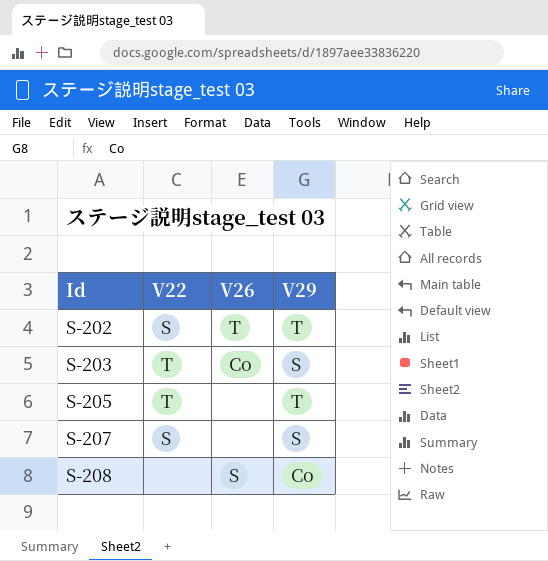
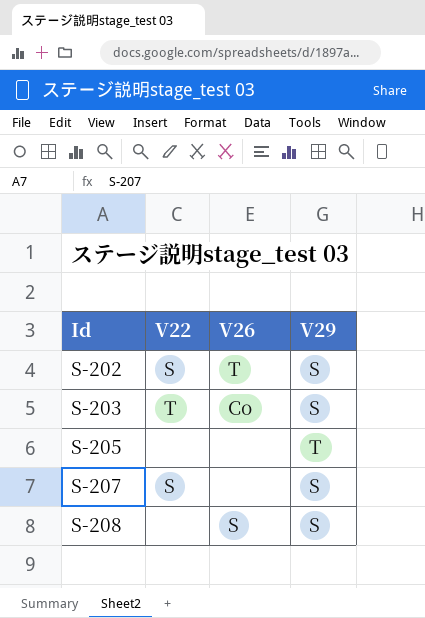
S-202 | V29: T -> S
S-205 | V22: T -> none
S-208 | V29: Co -> S

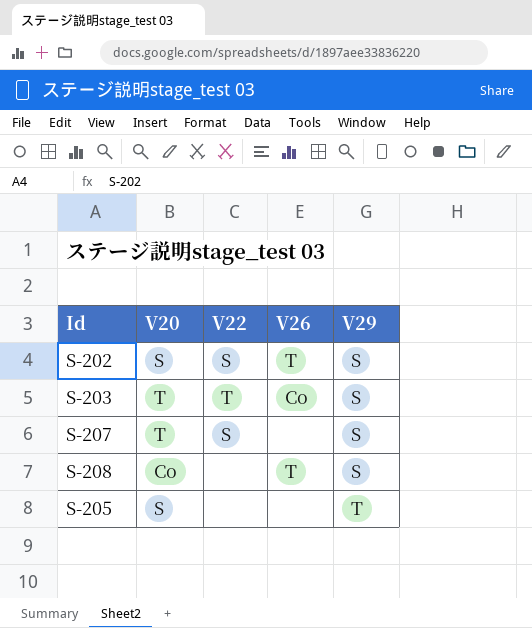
row order: Id ascending -> V29 ascending
column V20 | position: none -> 2
S-208 | V26: S -> T

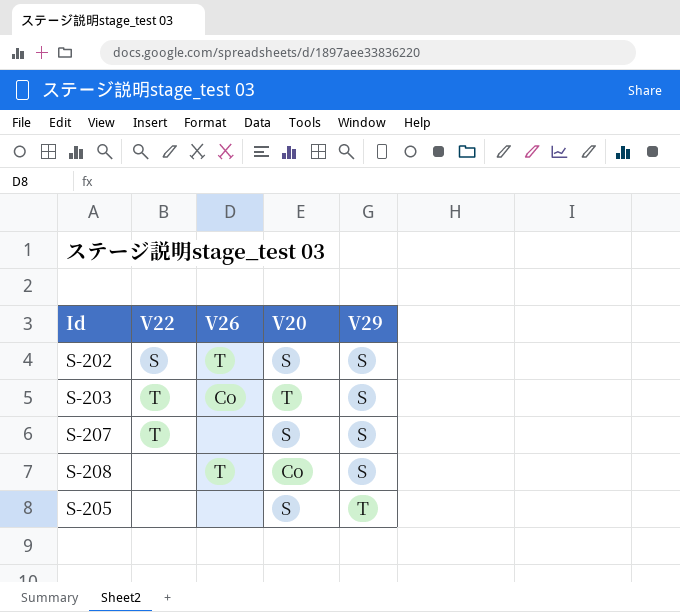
column V20 | position: 2 -> 4
S-207 | V22: S -> T
S-207 | V20: T -> S

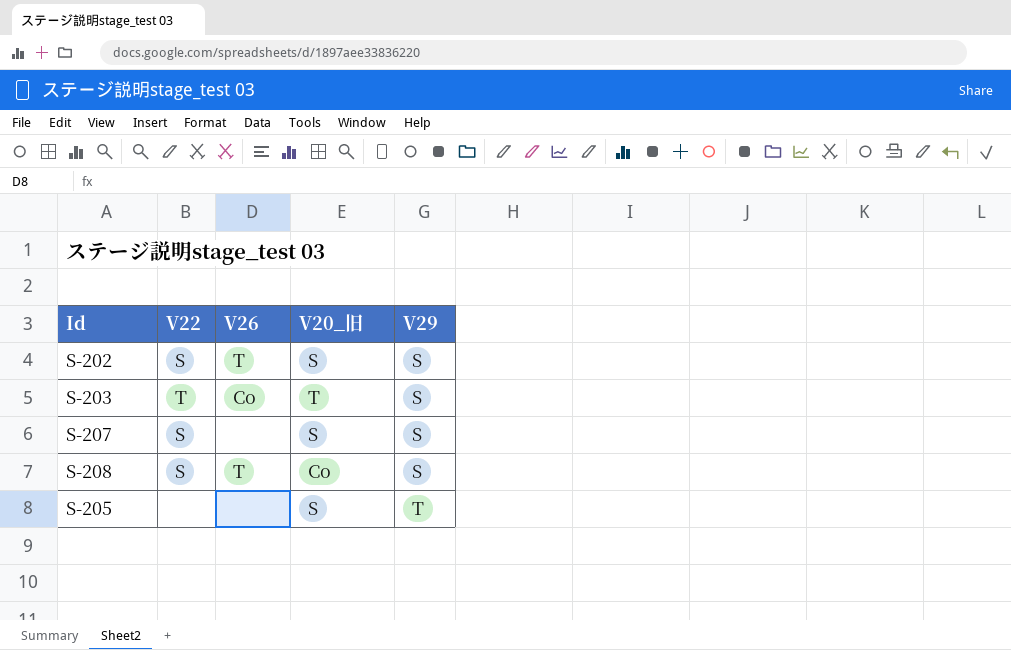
column name: V20 -> V20_旧
S-207 | V22: T -> S
S-208 | V22: none -> S

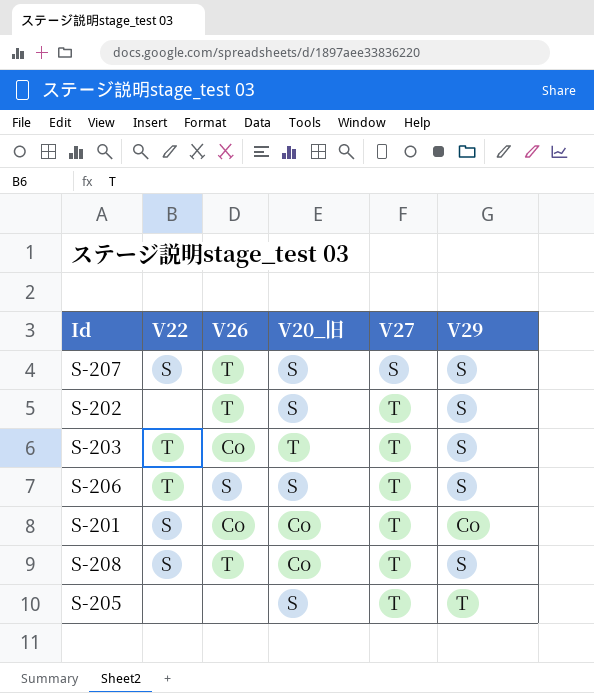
row order: V29 ascending -> V27 ascending
column V27 | position: none -> 5
S-207 | V26: none -> T
S-202 | V22: S -> none
row S-206: none -> T | S | S | T | S
row S-201: none -> S | Co | Co | T | Co

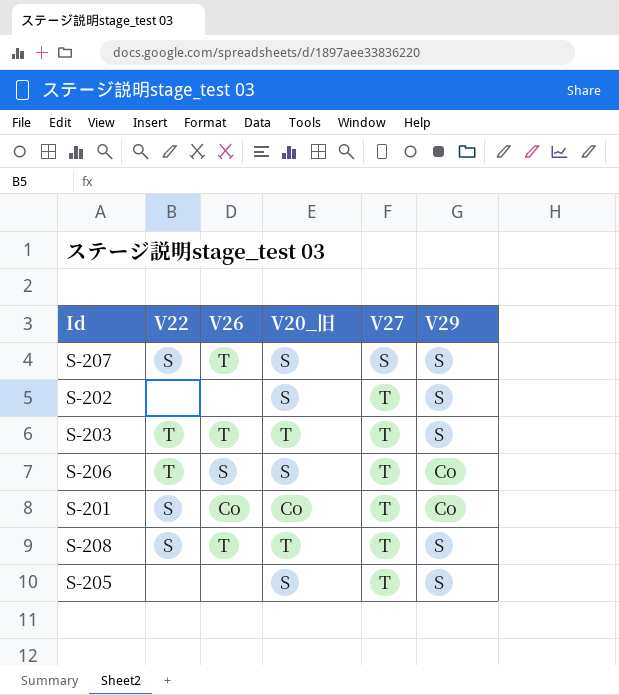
S-202 | V26: T -> none
S-203 | V26: Co -> T
S-206 | V29: S -> Co
S-208 | V20_旧: Co -> T
S-205 | V29: T -> S

